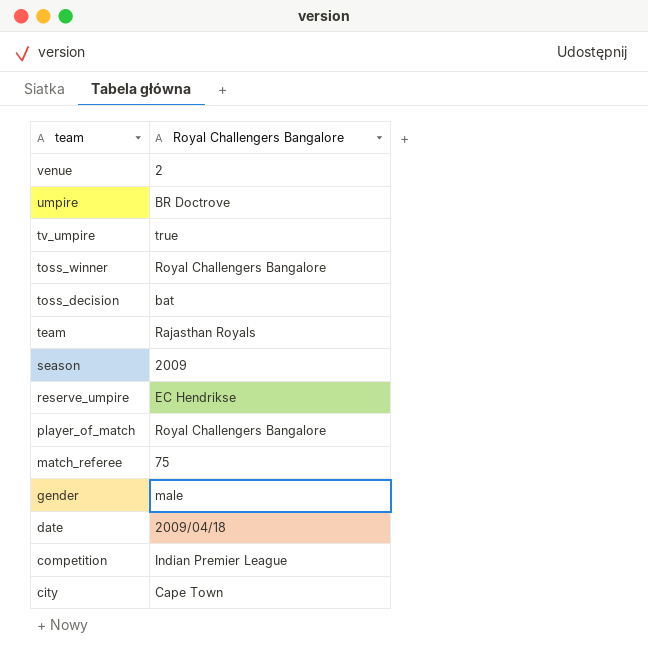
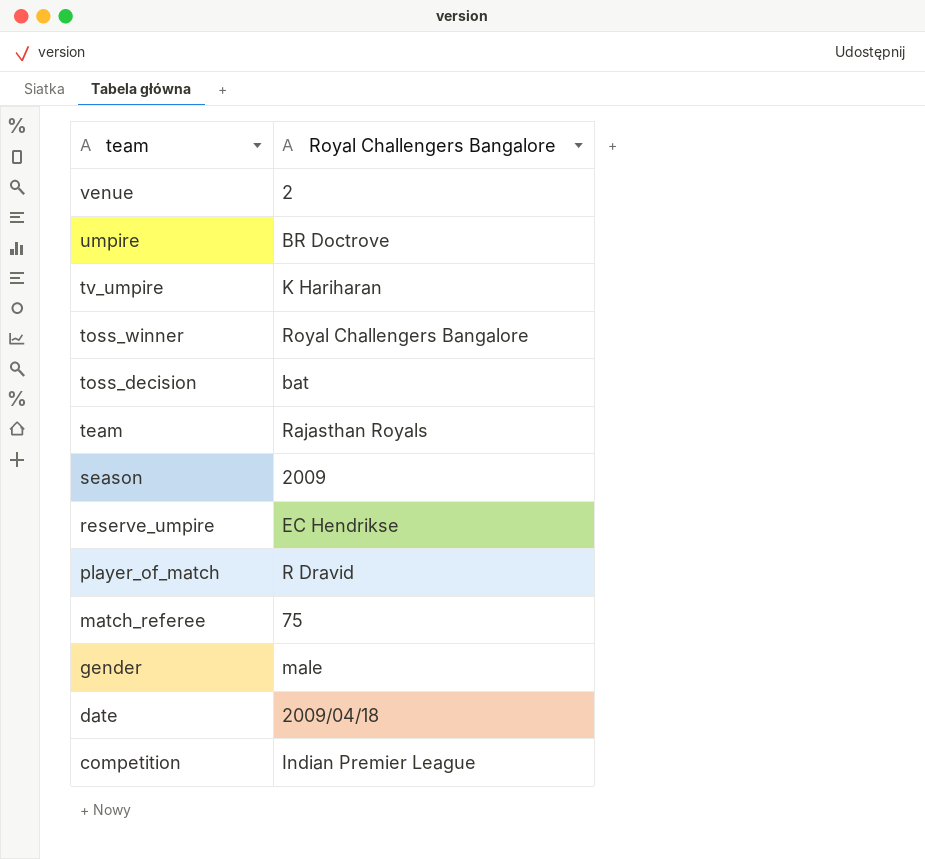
row city: Cape Town -> none
tv_umpire | Royal Challengers Bangalore: true -> K Hariharan
player_of_match | Royal Challengers Bangalore: Royal Challengers Bangalore -> R Dravid

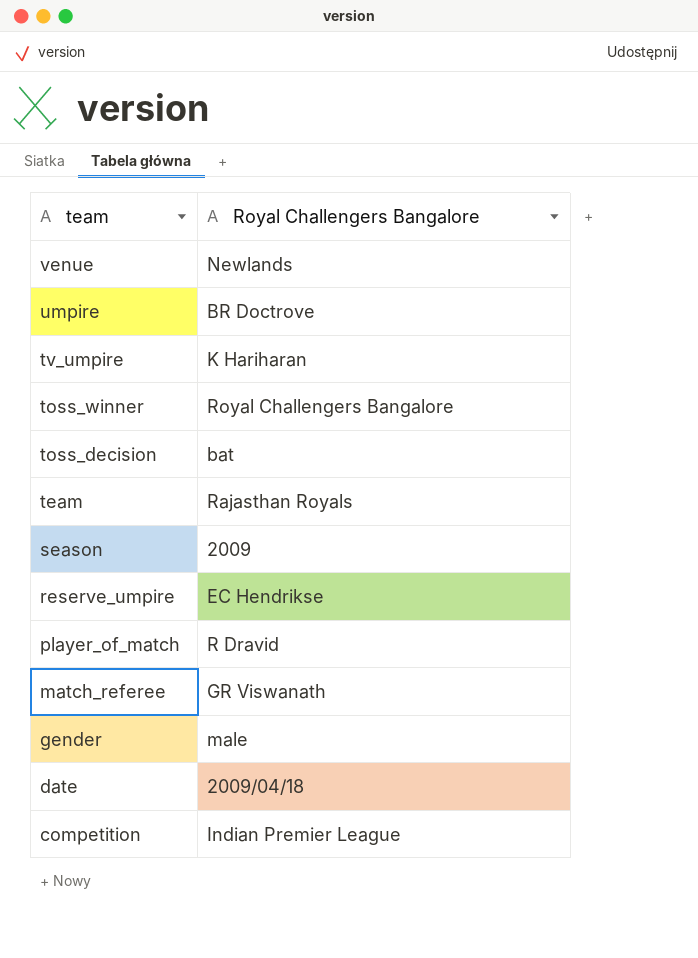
venue | Royal Challengers Bangalore: 2 -> Newlands
match_referee | Royal Challengers Bangalore: 75 -> GR Viswanath

